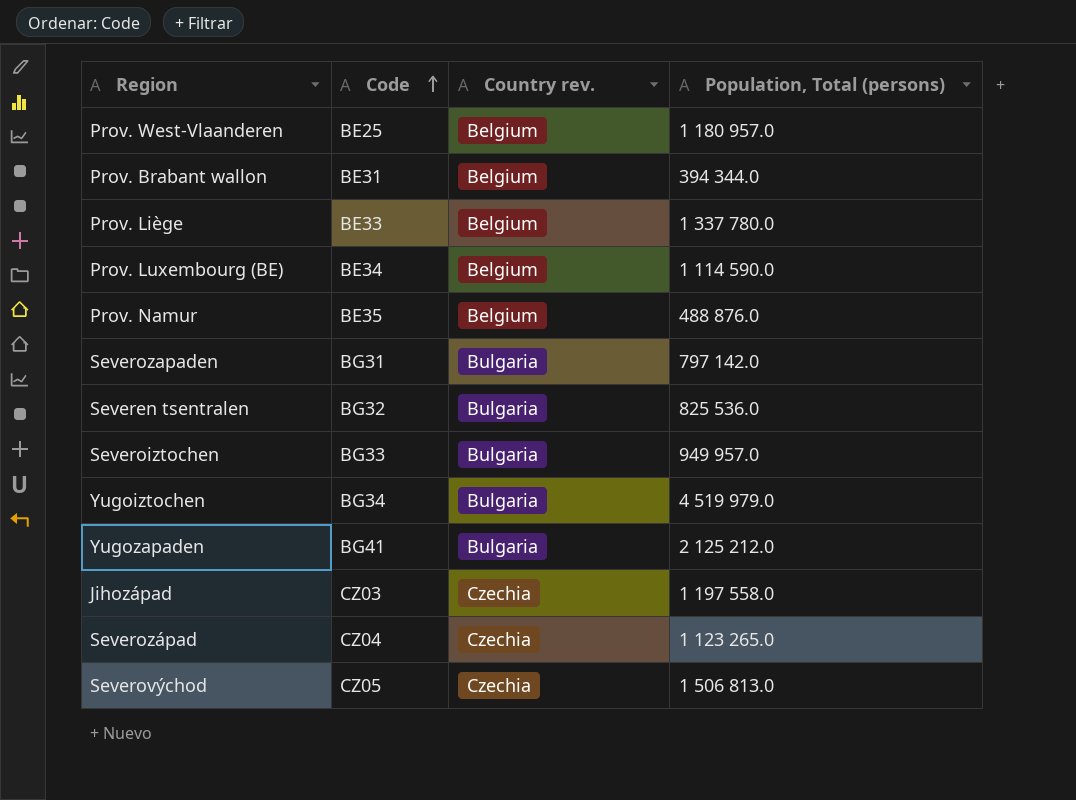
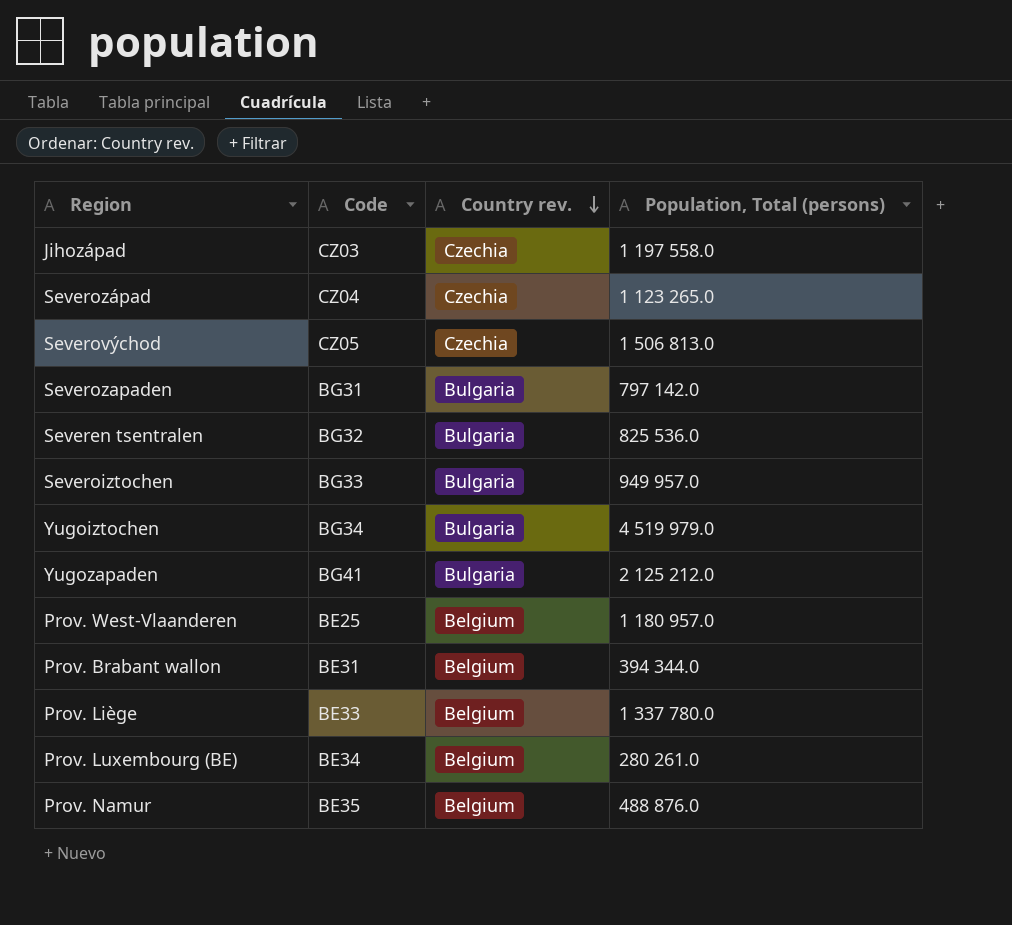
row order: Code ascending -> Country rev. descending
Prov. Luxembourg (BE) | Population, Total (persons): 1 114 590.0 -> 280 261.0

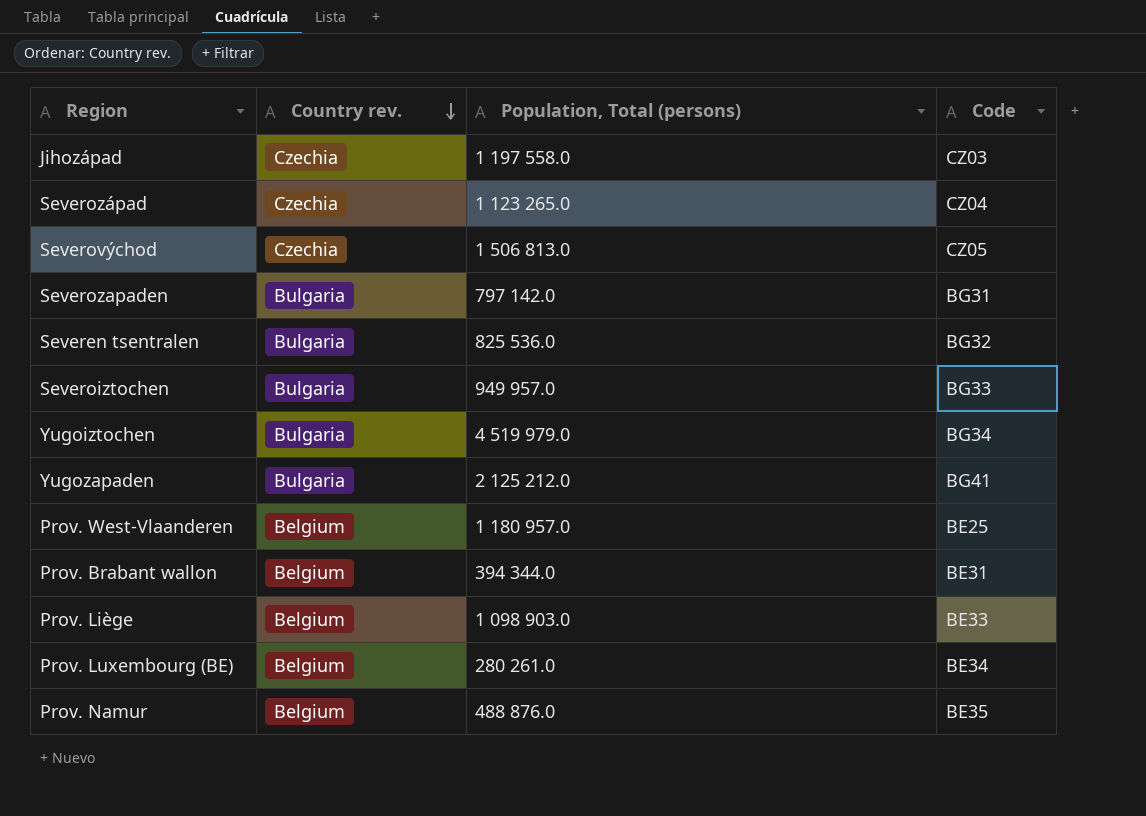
column Code | position: 2 -> 4
Prov. Liège | Population, Total (persons): 1 337 780.0 -> 1 098 903.0

